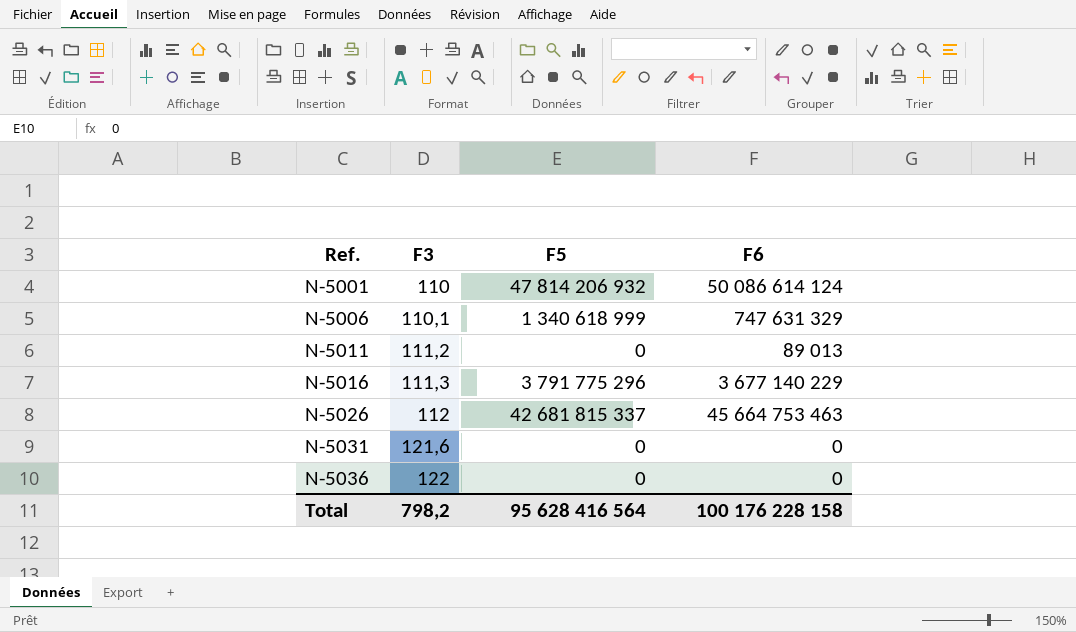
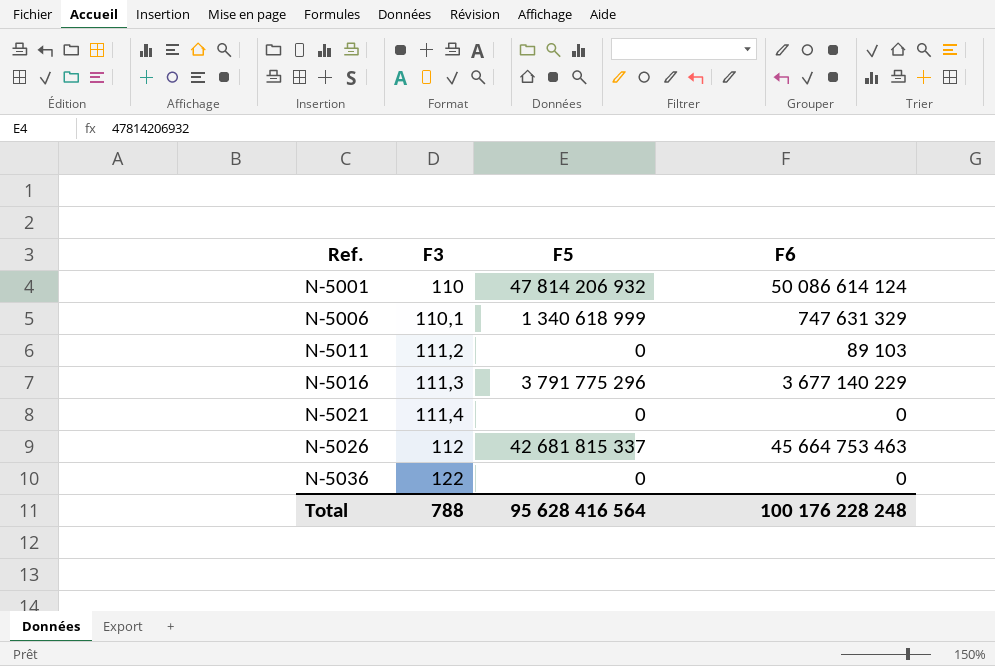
row N-5031: 121,6 | 0 | 0 -> none
N-5011 | F6: 89 013 -> 89 103
row N-5021: none -> 111,4 | 0 | 0
Total | F3: 798,2 -> 788
Total | F6: 100 176 228 158 -> 100 176 228 248

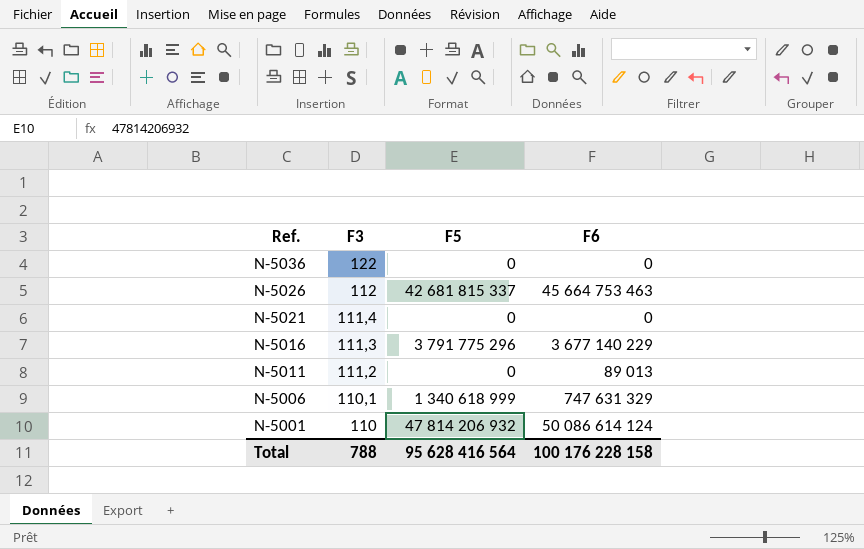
row order: Ref. ascending -> Ref. descending
N-5011 | F6: 89 103 -> 89 013
Total | F6: 100 176 228 248 -> 100 176 228 158

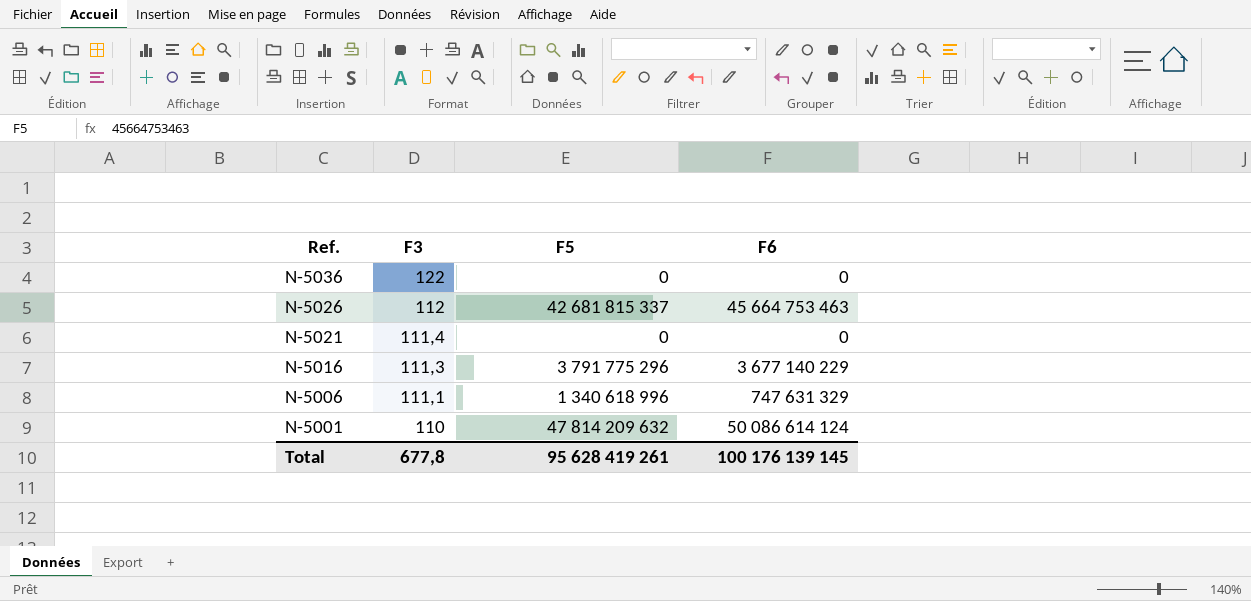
row N-5011: 111,2 | 0 | 89 013 -> none
N-5006 | F3: 110,1 -> 111,1
N-5006 | F5: 1 340 618 999 -> 1 340 618 996
N-5001 | F5: 47 814 206 932 -> 47 814 209 632
Total | F3: 788 -> 677,8
Total | F5: 95 628 416 564 -> 95 628 419 261
Total | F6: 100 176 228 158 -> 100 176 139 145

